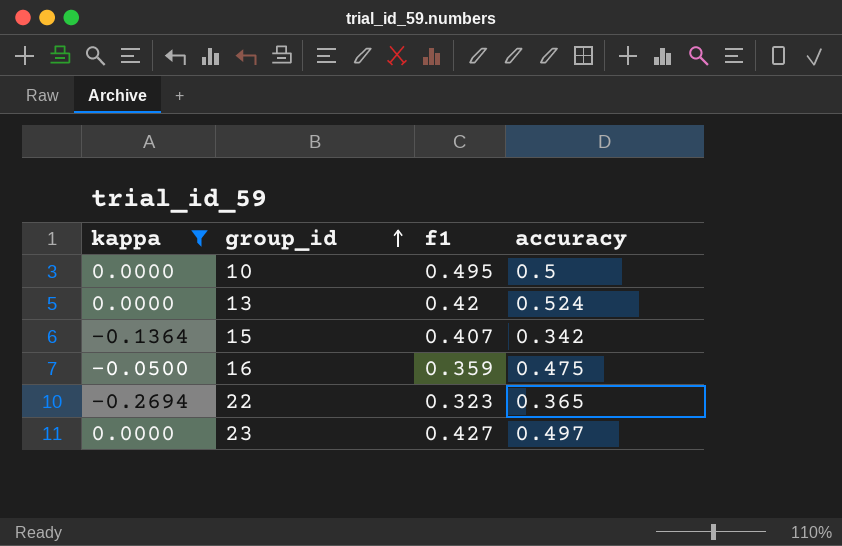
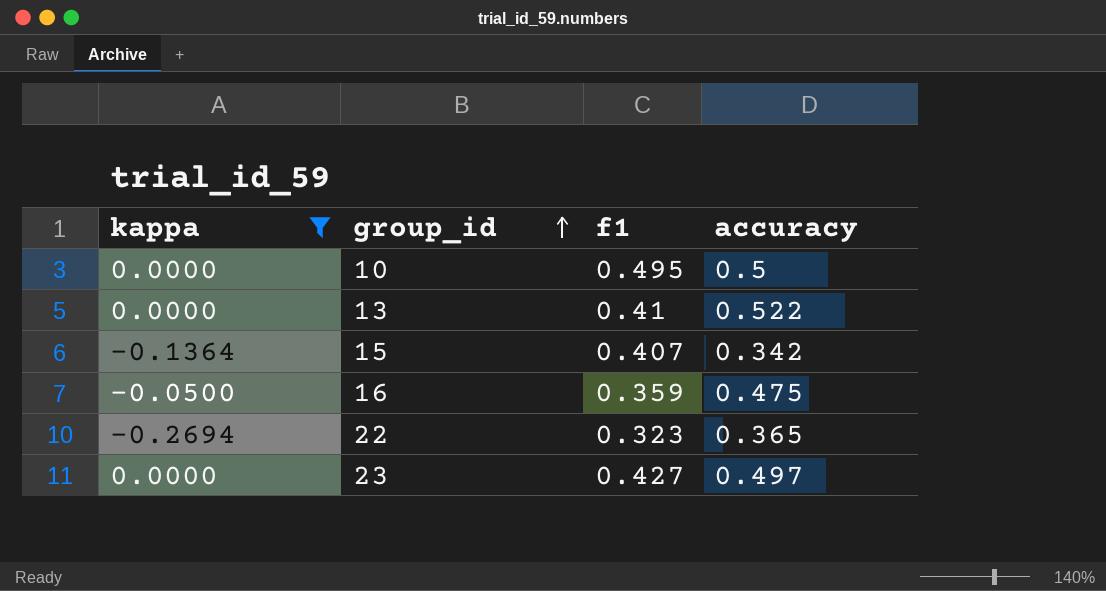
13 | f1: 0.42 -> 0.41
13 | accuracy: 0.524 -> 0.522

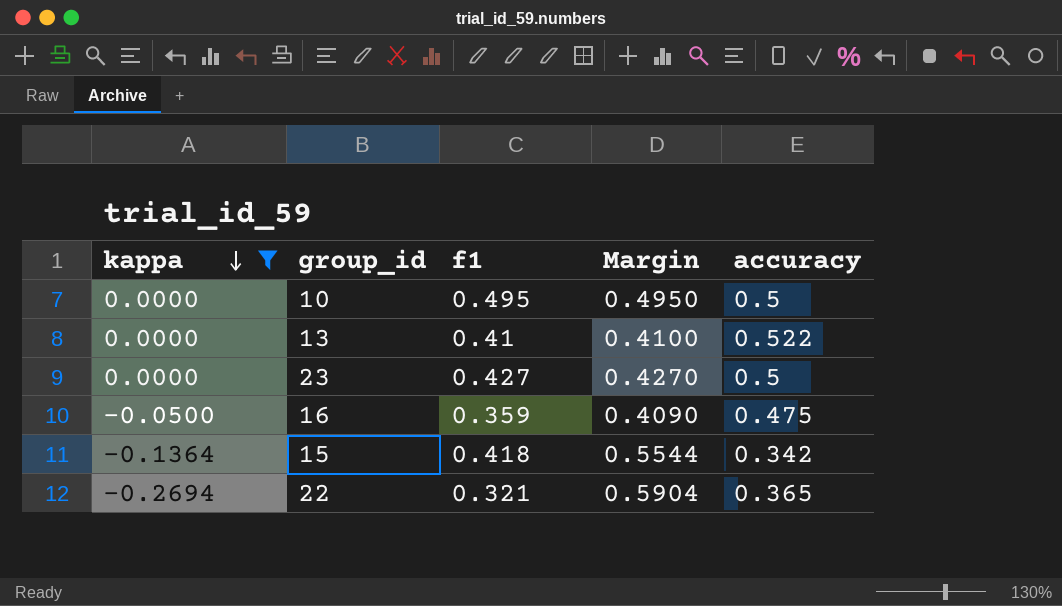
row order: group_id ascending -> kappa descending
column Margin | formula: none -> [f1] - [kappa]
23 | accuracy: 0.497 -> 0.5
15 | f1: 0.407 -> 0.418
22 | f1: 0.323 -> 0.321

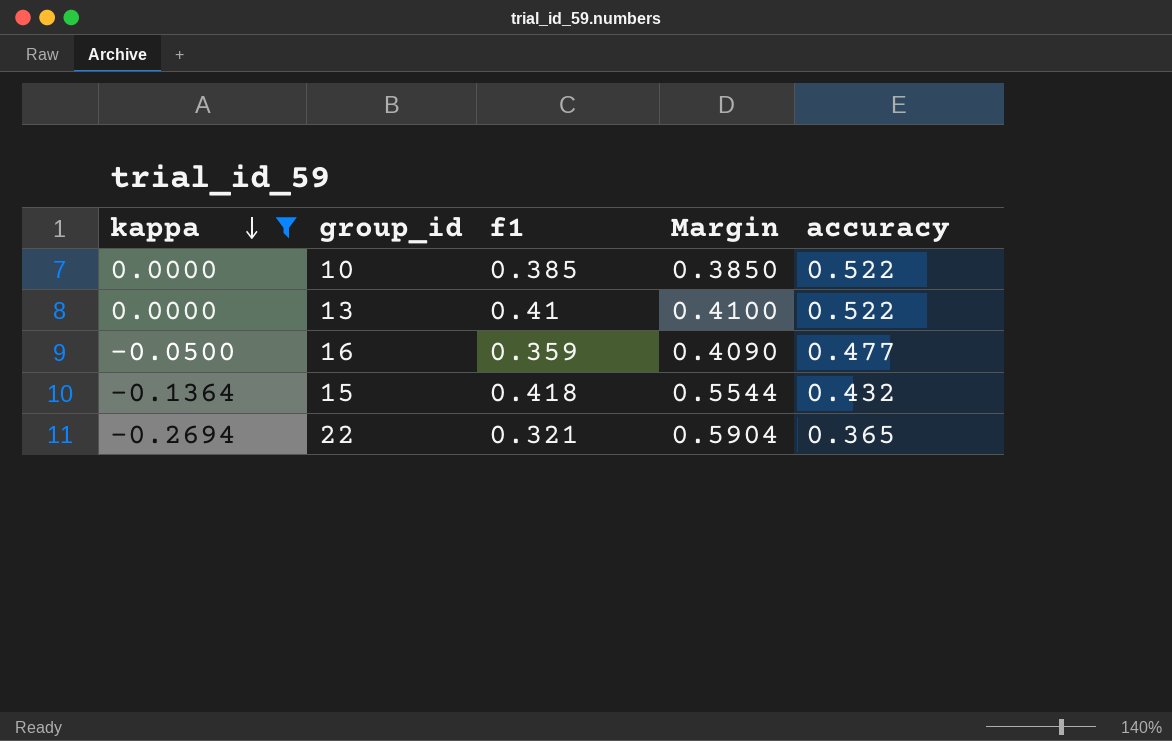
row 23: 0.0000 | 0.427 | 0.4270 | 0.5 -> none
10 | f1: 0.495 -> 0.385
10 | Margin: 0.4950 -> 0.3850
10 | accuracy: 0.5 -> 0.522
16 | accuracy: 0.475 -> 0.477
15 | accuracy: 0.342 -> 0.432

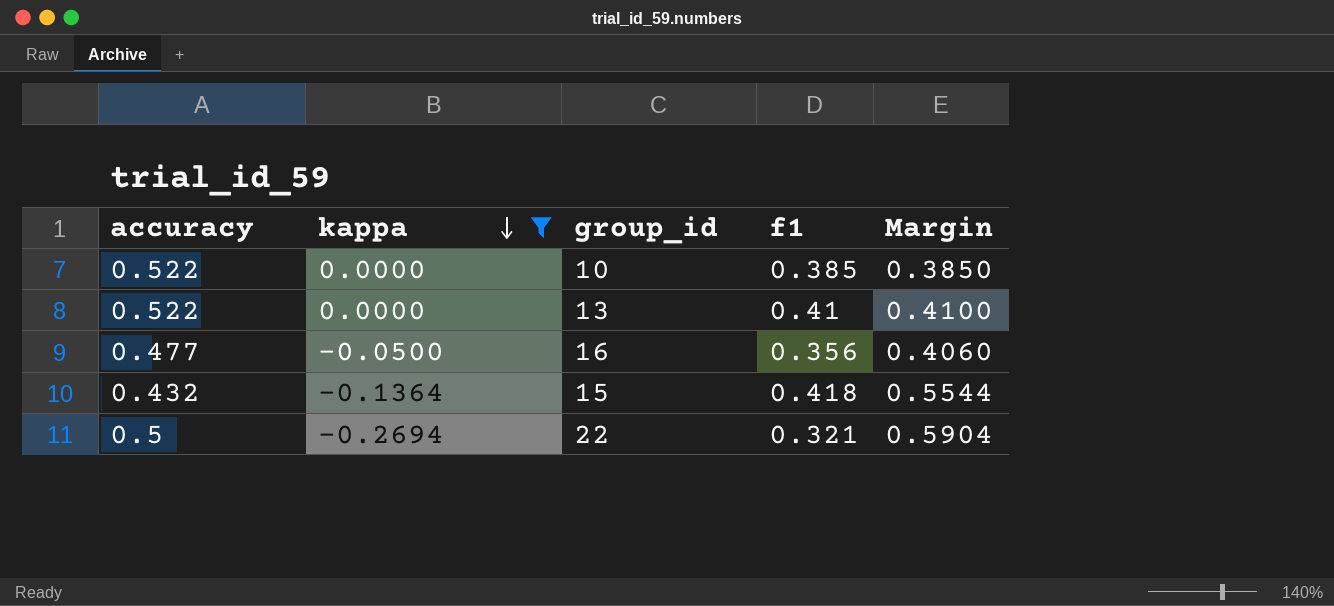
column accuracy | position: 5 -> 1
16 | f1: 0.359 -> 0.356
16 | Margin: 0.4090 -> 0.4060
22 | accuracy: 0.365 -> 0.5

